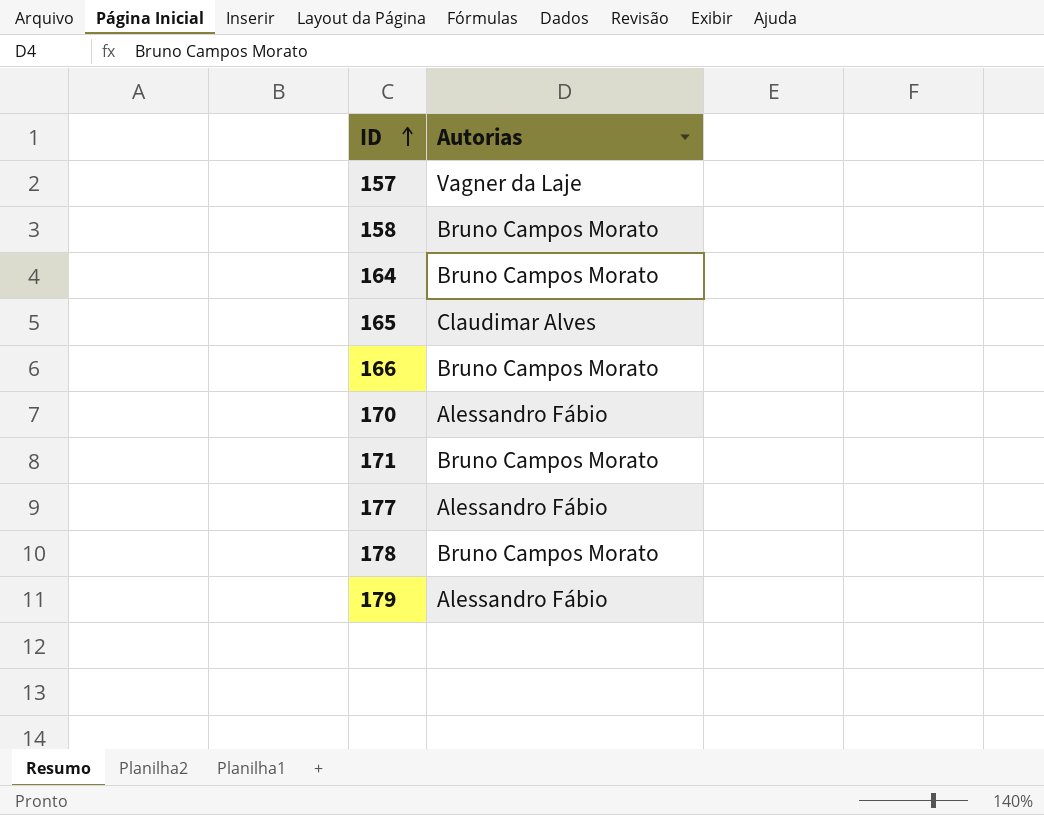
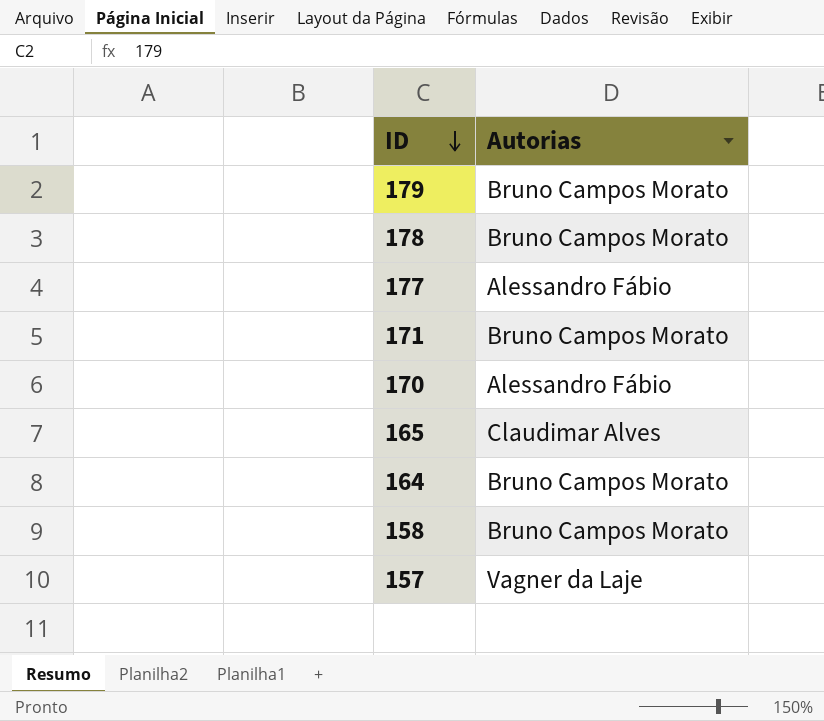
row order: ID ascending -> ID descending
row 166: Bruno Campos Morato -> none
179 | Autorias: Alessandro Fábio -> Bruno Campos Morato

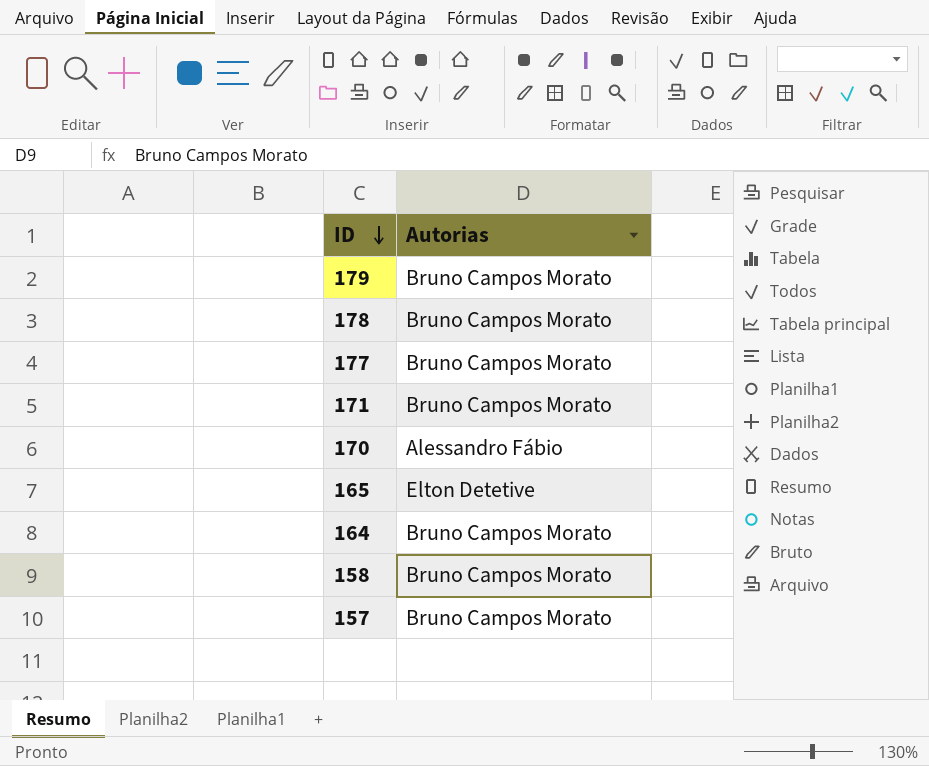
177 | Autorias: Alessandro Fábio -> Bruno Campos Morato
165 | Autorias: Claudimar Alves -> Elton Detetive
157 | Autorias: Vagner da Laje -> Bruno Campos Morato

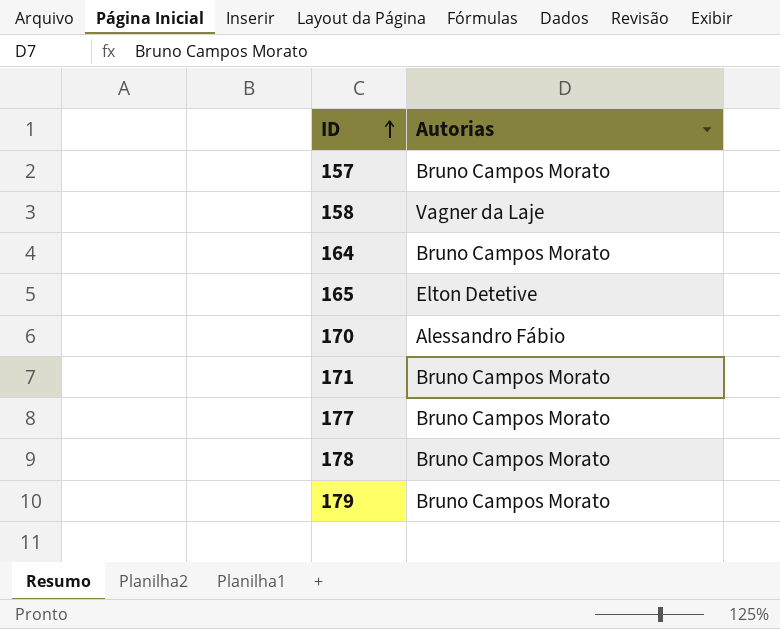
row order: ID descending -> ID ascending
158 | Autorias: Bruno Campos Morato -> Vagner da Laje

